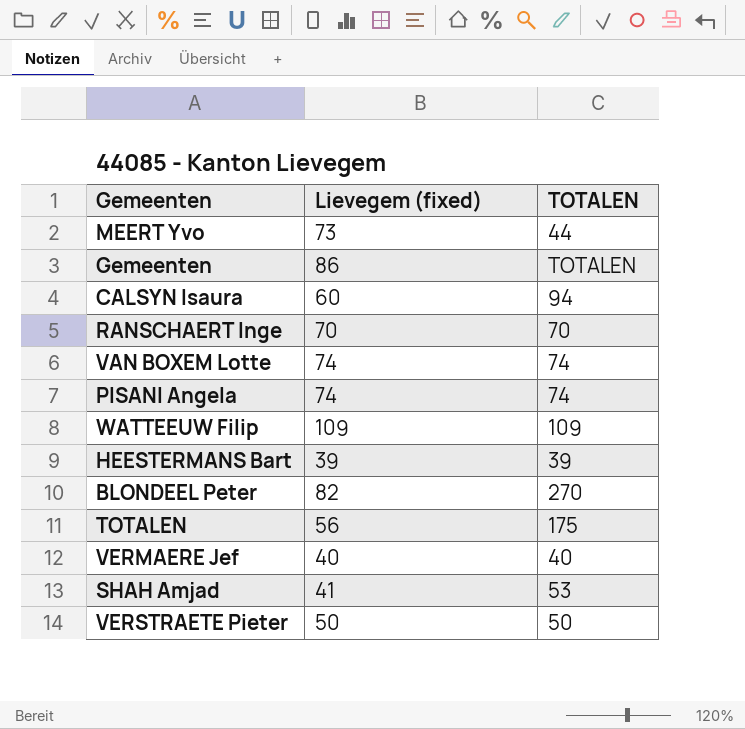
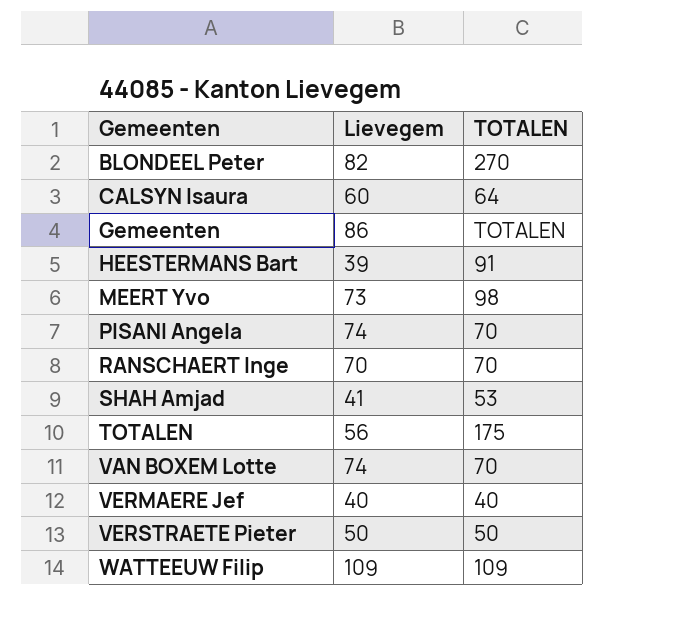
row order: none -> Gemeenten ascending
column name: Lievegem (fixed) -> Lievegem
CALSYN Isaura | TOTALEN: 94 -> 64
HEESTERMANS Bart | TOTALEN: 39 -> 91
MEERT Yvo | TOTALEN: 44 -> 98
PISANI Angela | TOTALEN: 74 -> 70
VAN BOXEM Lotte | TOTALEN: 74 -> 70

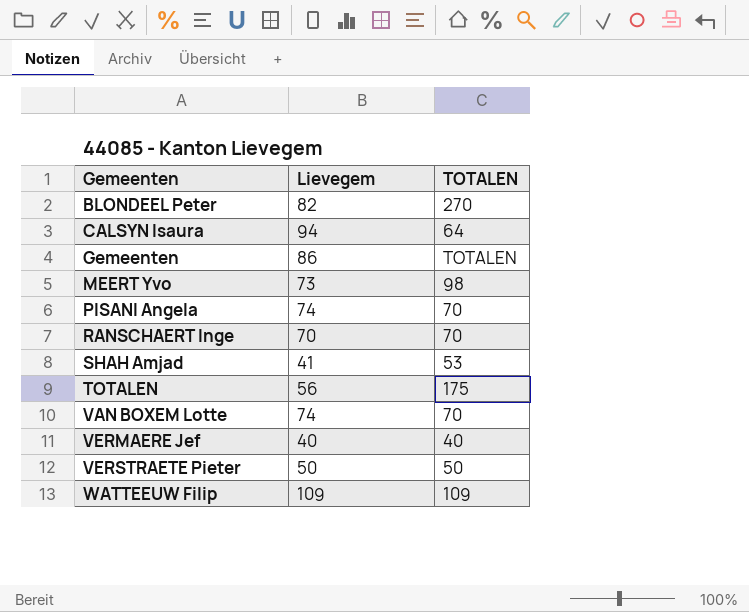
row HEESTERMANS Bart: 39 | 91 -> none
CALSYN Isaura | Lievegem: 60 -> 94

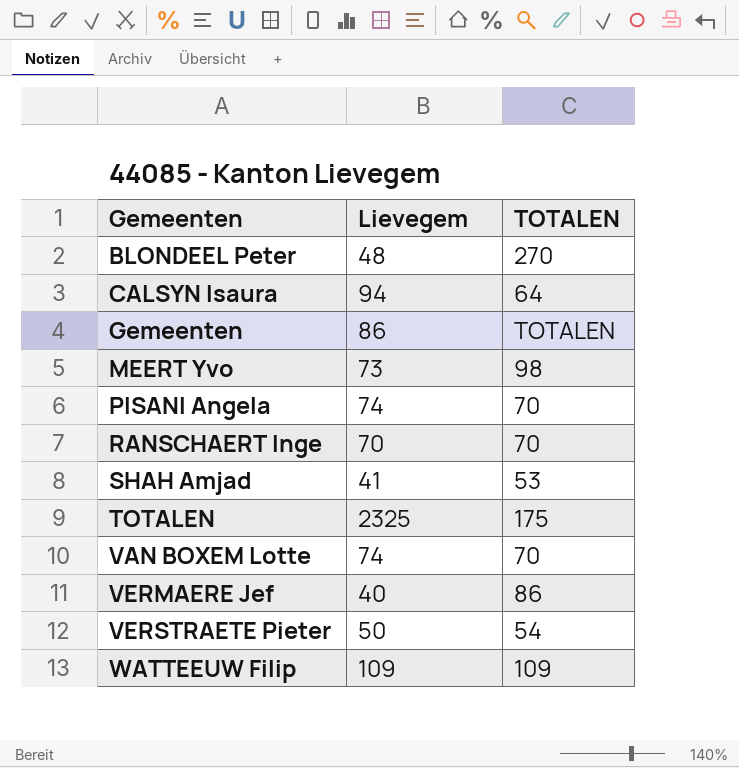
BLONDEEL Peter | Lievegem: 82 -> 48
TOTALEN | Lievegem: 56 -> 2325
VERMAERE Jef | TOTALEN: 40 -> 86
VERSTRAETE Pieter | TOTALEN: 50 -> 54

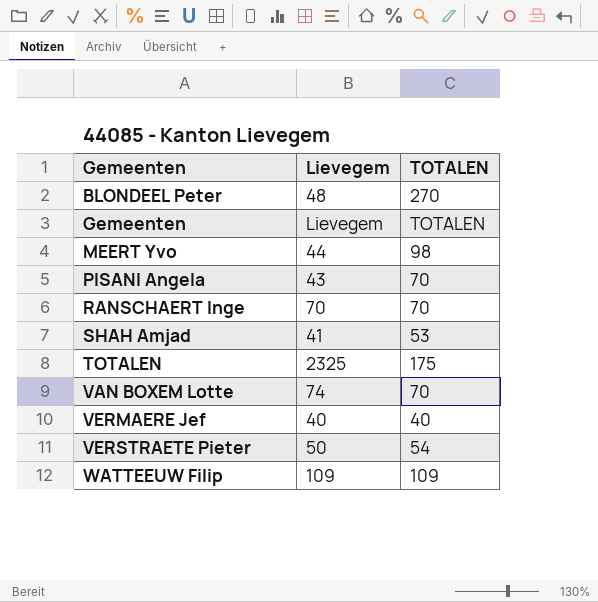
row CALSYN Isaura: 94 | 64 -> none
Gemeenten | Lievegem: 86 -> Lievegem
MEERT Yvo | Lievegem: 73 -> 44
PISANI Angela | Lievegem: 74 -> 43
VERMAERE Jef | TOTALEN: 86 -> 40

